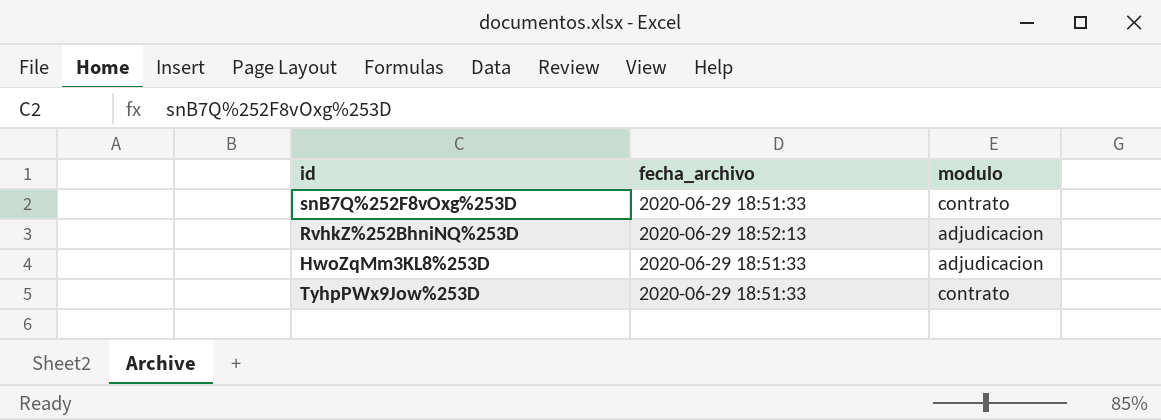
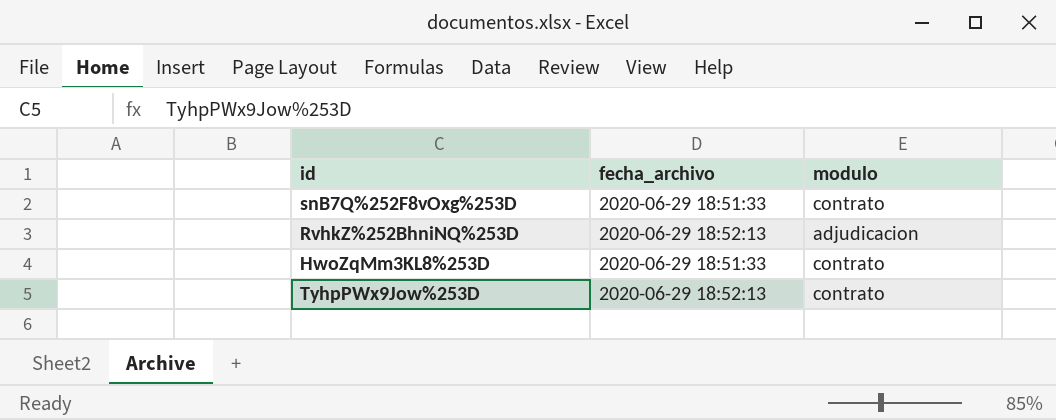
HwoZqMm3KL8%253D | modulo: adjudicacion -> contrato
TyhpPWx9Jow%253D | fecha_archivo: 2020-06-29 18:51:33 -> 2020-06-29 18:52:13

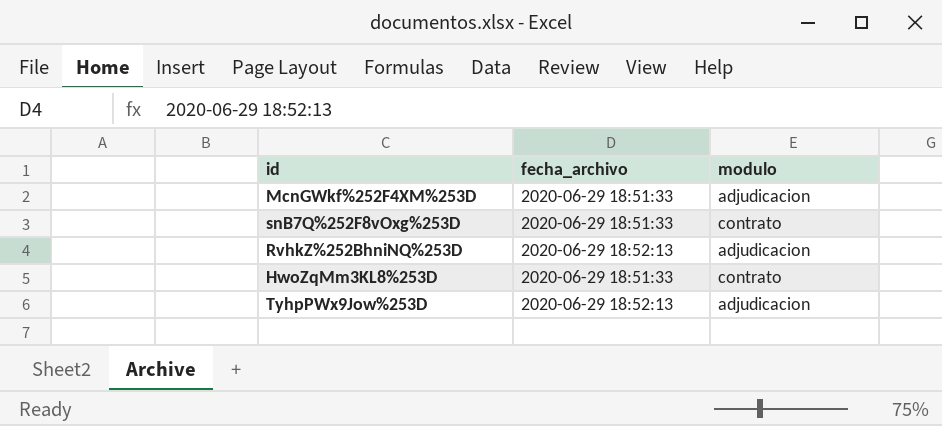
row McnGWkf%252F4XM%253D: none -> 2020-06-29 18:51:33 | adjudicacion
TyhpPWx9Jow%253D | modulo: contrato -> adjudicacion

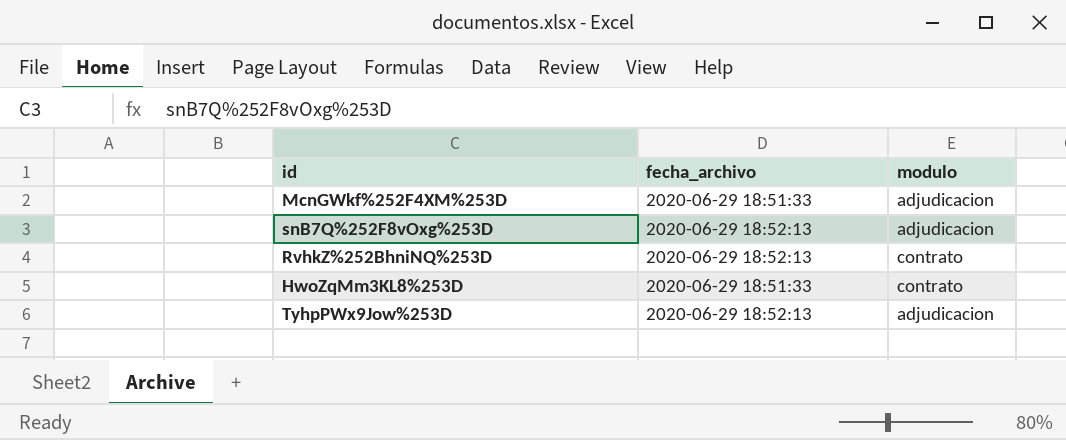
snB7Q%252F8vOxg%253D | fecha_archivo: 2020-06-29 18:51:33 -> 2020-06-29 18:52:13
snB7Q%252F8vOxg%253D | modulo: contrato -> adjudicacion
RvhkZ%252BhniNQ%253D | modulo: adjudicacion -> contrato

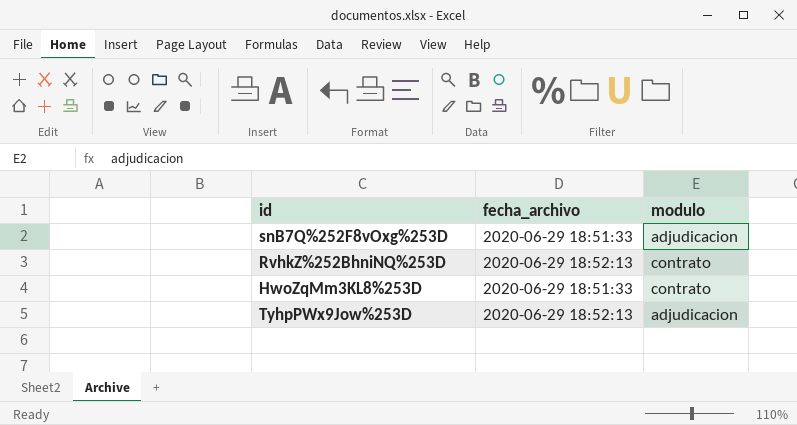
row McnGWkf%252F4XM%253D: 2020-06-29 18:51:33 | adjudicacion -> none
snB7Q%252F8vOxg%253D | fecha_archivo: 2020-06-29 18:52:13 -> 2020-06-29 18:51:33

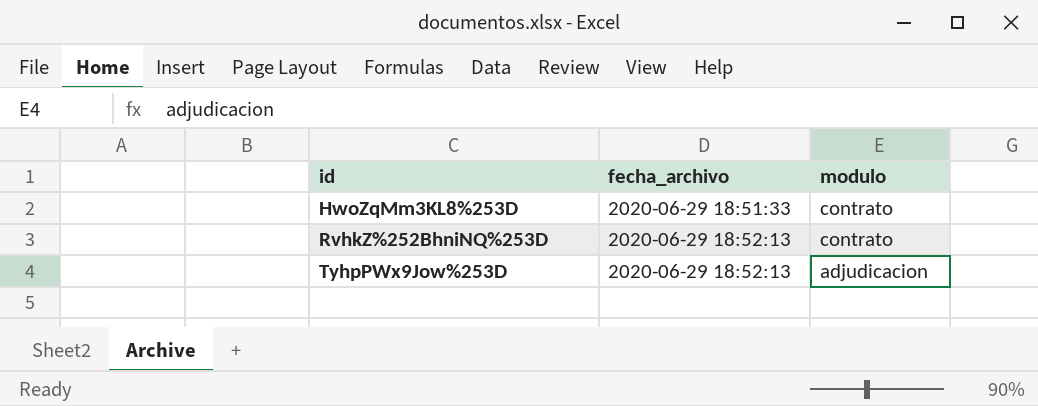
row order: none -> id ascending
row snB7Q%252F8vOxg%253D: 2020-06-29 18:51:33 | adjudicacion -> none

